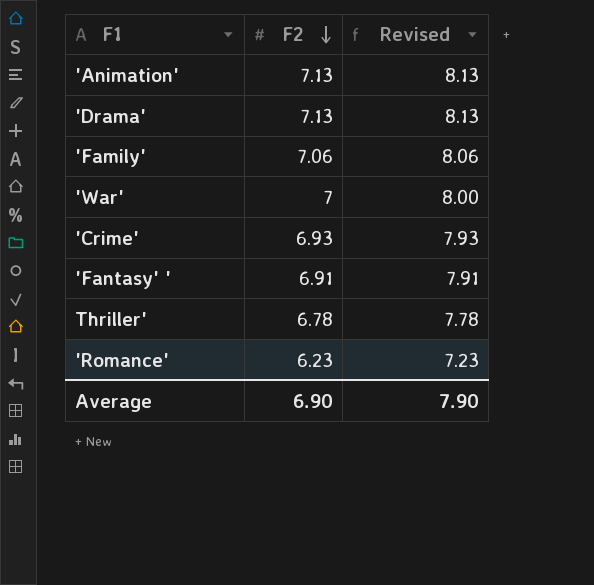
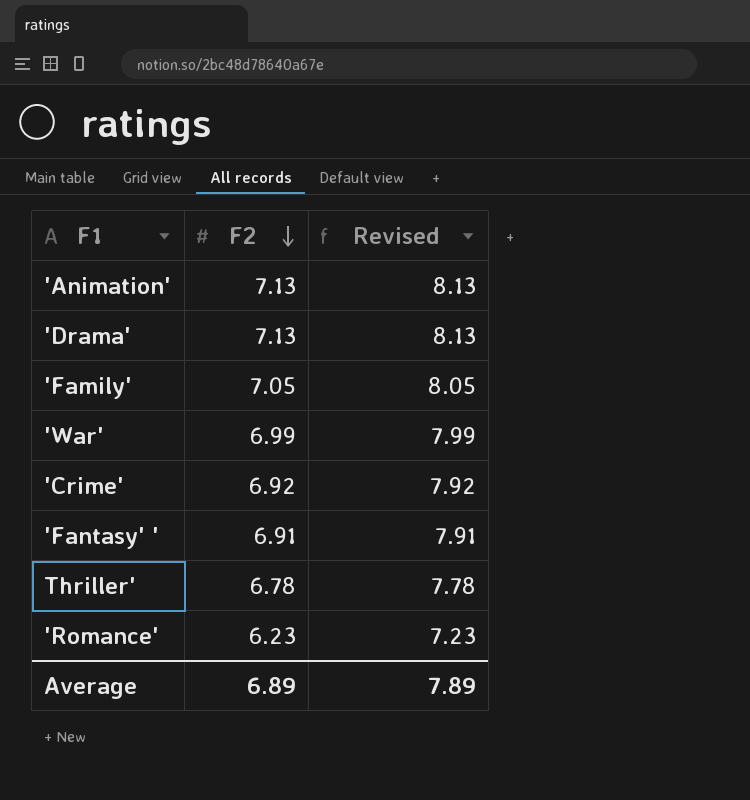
'Family' | F2: 7.06 -> 7.05
'Family' | Revised: 8.06 -> 8.05
'War' | F2: 7 -> 6.99
'War' | Revised: 8.00 -> 7.99
'Crime' | F2: 6.93 -> 6.92
'Crime' | Revised: 7.93 -> 7.92
Average | F2: 6.90 -> 6.89
Average | Revised: 7.90 -> 7.89

